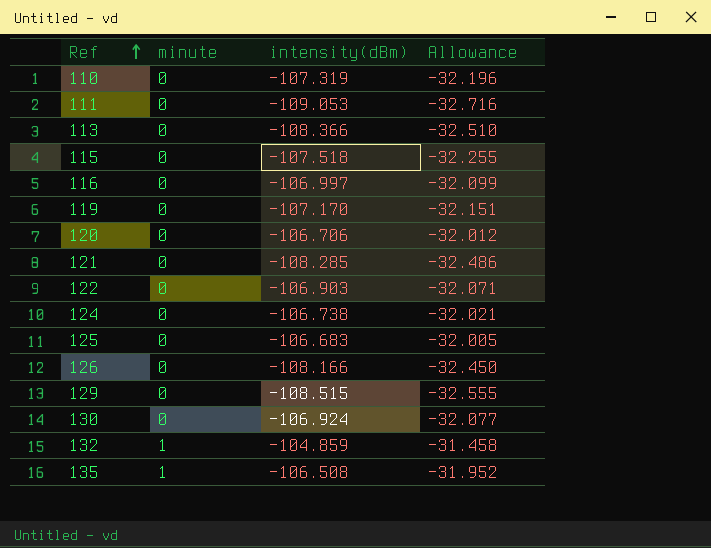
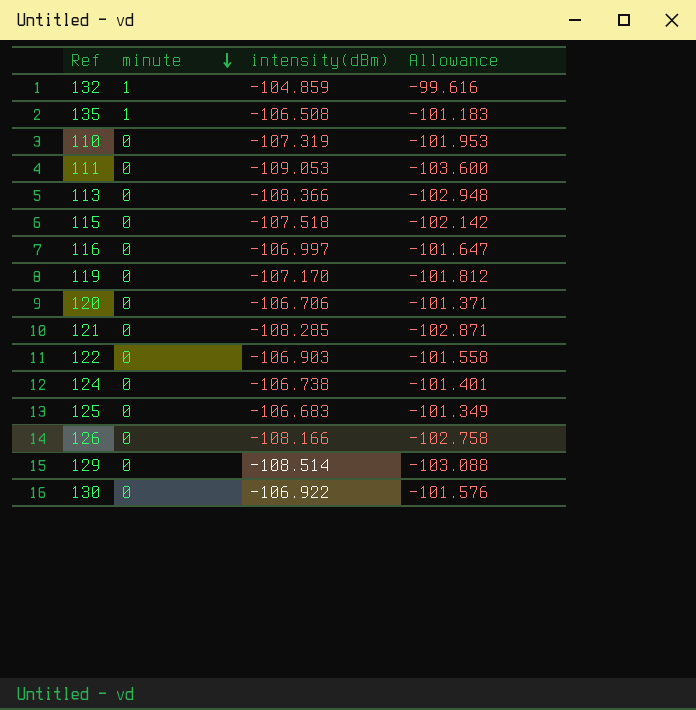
row order: Ref ascending -> minute descending
column Allowance | formula: [intensity(dBm)] * 0.3 -> [intensity(dBm)] * 0.95
129 | intensity(dBm): -108.515 -> -108.514
130 | intensity(dBm): -106.924 -> -106.922

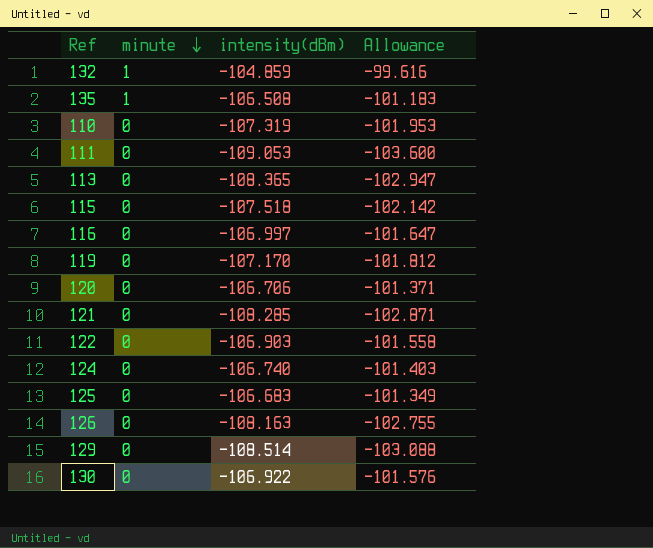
113 | intensity(dBm): -108.366 -> -108.365
113 | Allowance: -102.948 -> -102.947
124 | intensity(dBm): -106.738 -> -106.740
124 | Allowance: -101.401 -> -101.403
126 | intensity(dBm): -108.166 -> -108.163
126 | Allowance: -102.758 -> -102.755

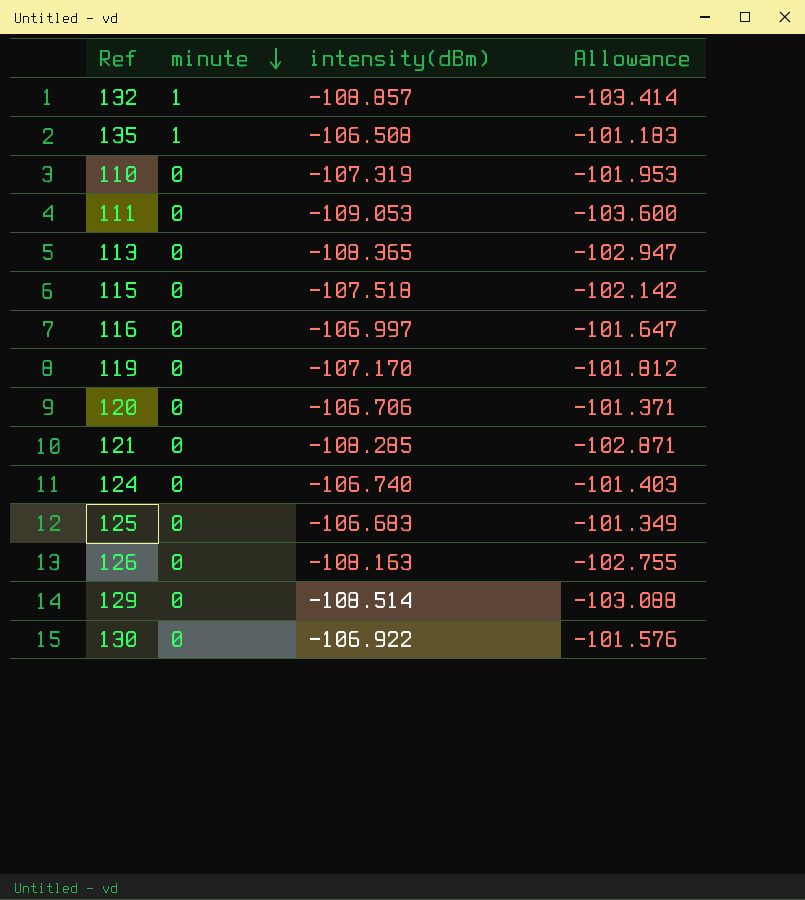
row 122: 0 | -106.903 | -101.558 -> none
132 | intensity(dBm): -104.859 -> -108.857
132 | Allowance: -99.616 -> -103.414

